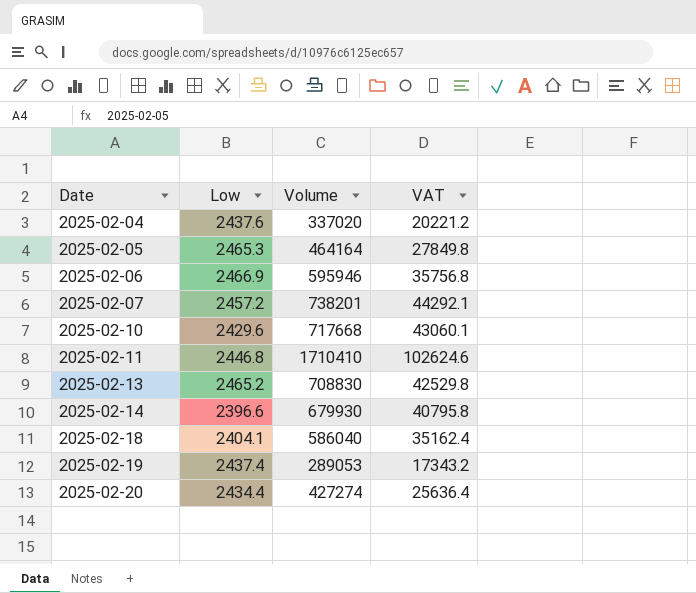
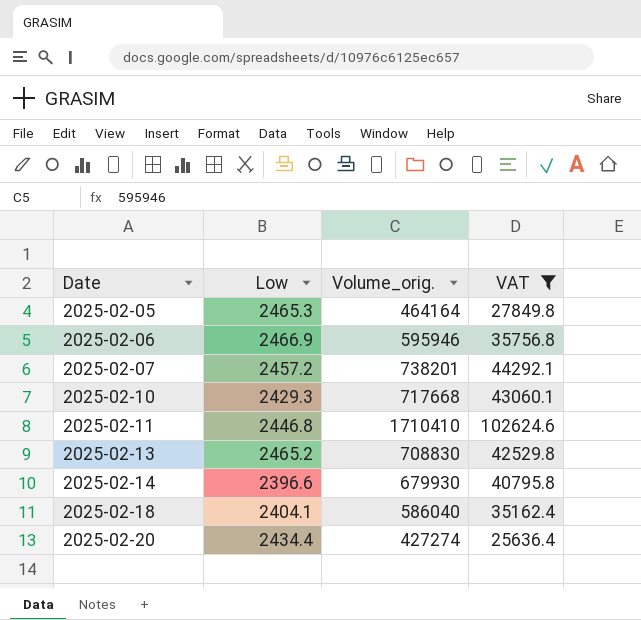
filter: none -> VAT >= 25636.4
column name: Volume -> Volume_orig.
2025-02-10 | Low: 2429.6 -> 2429.3

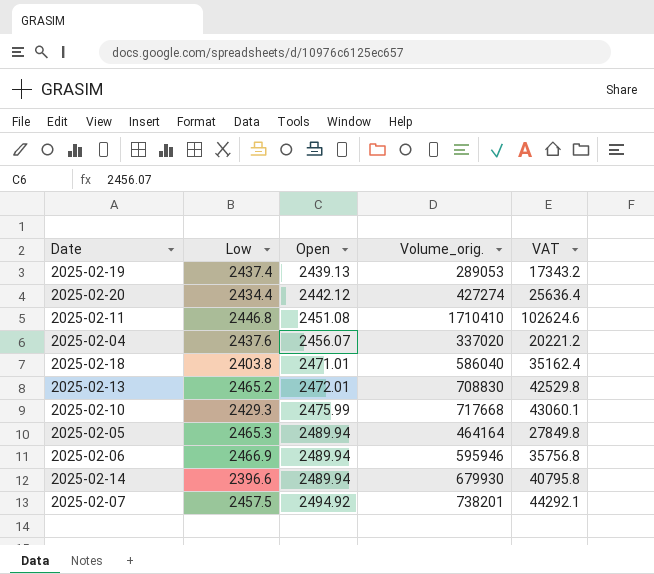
filter: VAT >= 25636.4 -> none
row order: Date ascending -> Open ascending
column Open | position: none -> 3
2025-02-18 | Low: 2404.1 -> 2403.8
2025-02-07 | Low: 2457.2 -> 2457.5

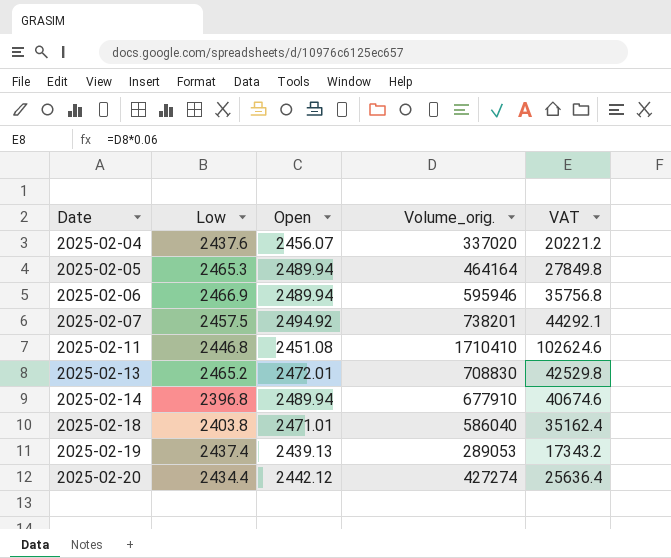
row order: Open ascending -> Date ascending
row 2025-02-10: 2429.3 | 2475.99 | 717668 | 43060.1 -> none
2025-02-14 | Low: 2396.6 -> 2396.8
2025-02-14 | Volume_orig.: 679930 -> 677910
2025-02-14 | VAT: 40795.8 -> 40674.6

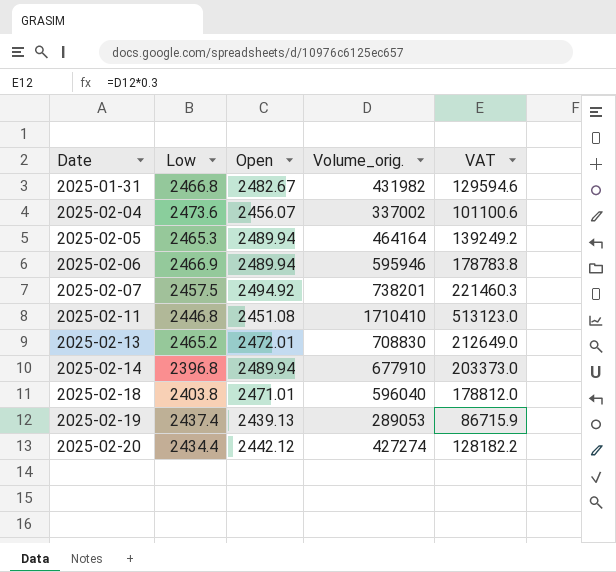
column VAT | formula: [Volume_orig.] * 0.06 -> [Volume_orig.] * 0.3
row 2025-01-31: none -> 2466.8 | 2482.67 | 431982 | 129594.6
2025-02-04 | Low: 2437.6 -> 2473.6
2025-02-04 | Volume_orig.: 337020 -> 337002
2025-02-18 | Volume_orig.: 586040 -> 596040

